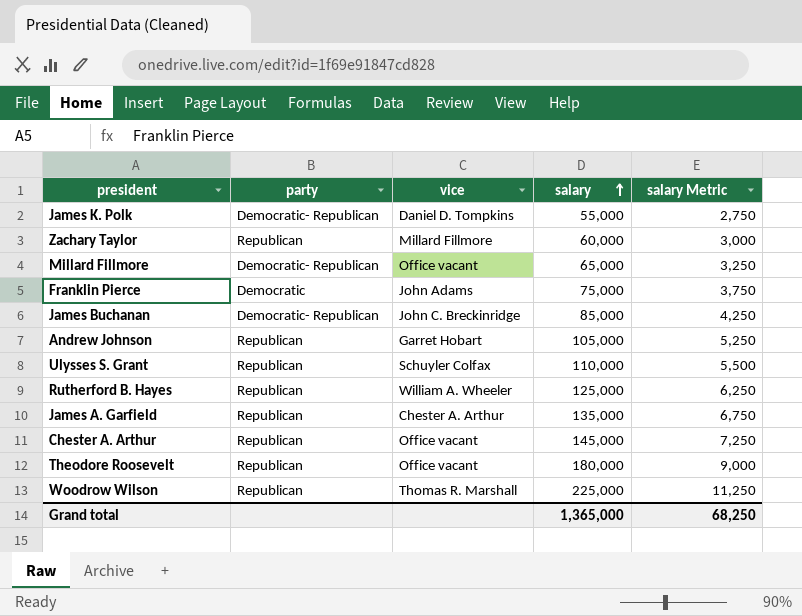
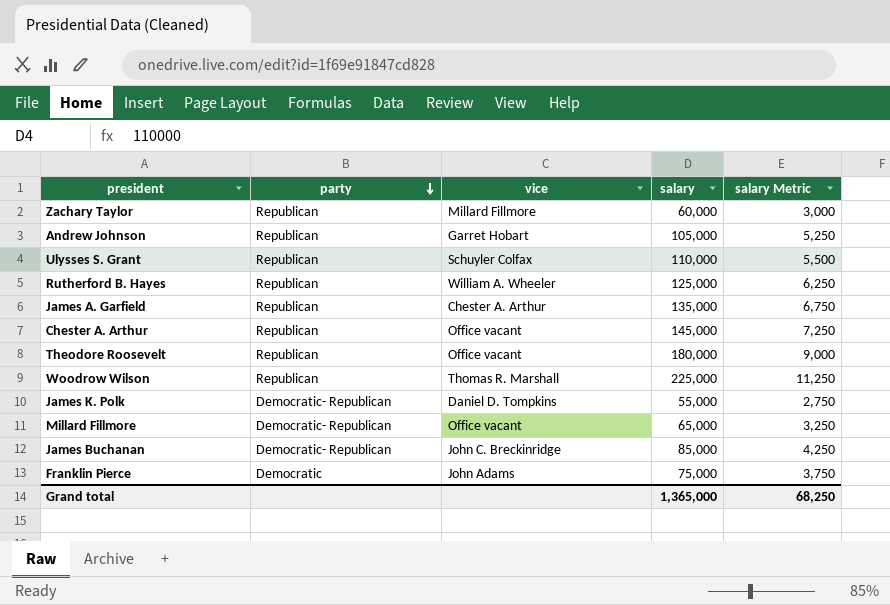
row order: salary ascending -> party descending

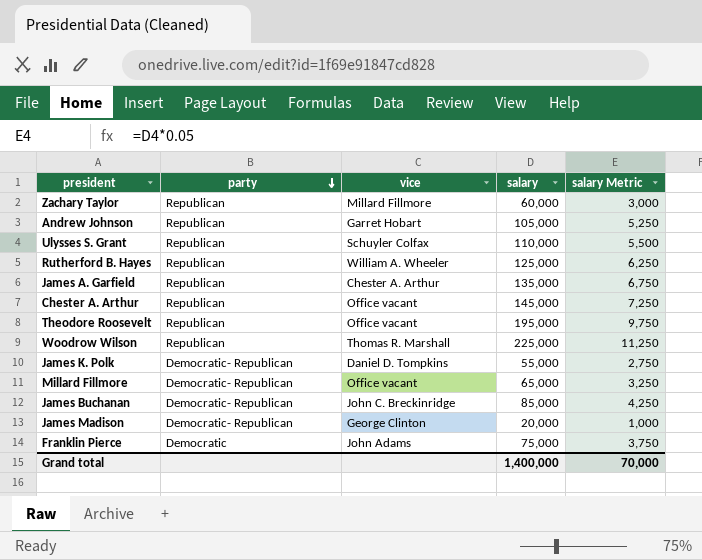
Theodore Roosevelt | salary: 180,000 -> 195,000
Theodore Roosevelt | salary Metric: 9,000 -> 9,750
row James Madison: none -> Democratic- Republican | George Clinton | 20,000 | 1,000
Grand total | salary: 1,365,000 -> 1,400,000
Grand total | salary Metric: 68,250 -> 70,000

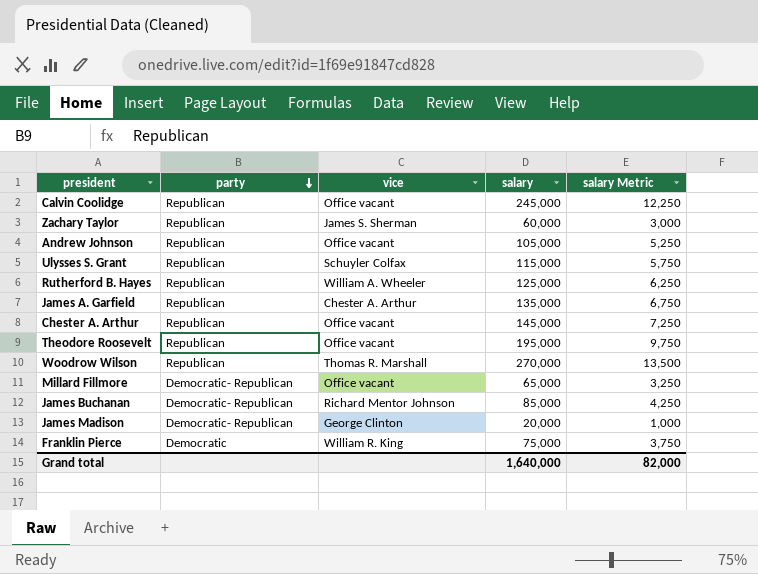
row James K. Polk: Democratic- Republican | Daniel D. Tompkins | 55,000 | 2,750 -> none
row Calvin Coolidge: none -> Republican | Office vacant | 245,000 | 12,250
Zachary Taylor | vice: Millard Fillmore -> James S. Sherman
Andrew Johnson | vice: Garret Hobart -> Office vacant
Ulysses S. Grant | salary: 110,000 -> 115,000
Ulysses S. Grant | salary Metric: 5,500 -> 5,750
Woodrow Wilson | salary: 225,000 -> 270,000
Woodrow Wilson | salary Metric: 11,250 -> 13,500
James Buchanan | vice: John C. Breckinridge -> Richard Mentor Johnson
Franklin Pierce | vice: John Adams -> William R. King
Grand total | salary: 1,400,000 -> 1,640,000
Grand total | salary Metric: 70,000 -> 82,000

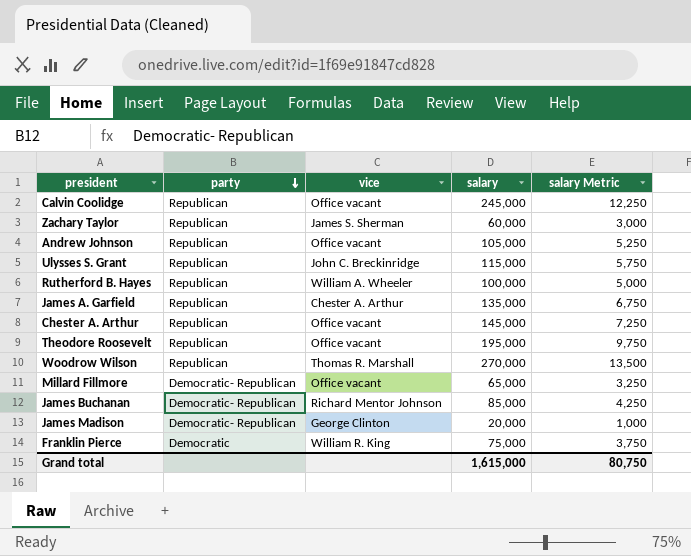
Ulysses S. Grant | vice: Schuyler Colfax -> John C. Breckinridge
Rutherford B. Hayes | salary: 125,000 -> 100,000
Rutherford B. Hayes | salary Metric: 6,250 -> 5,000
Grand total | salary: 1,640,000 -> 1,615,000
Grand total | salary Metric: 82,000 -> 80,750

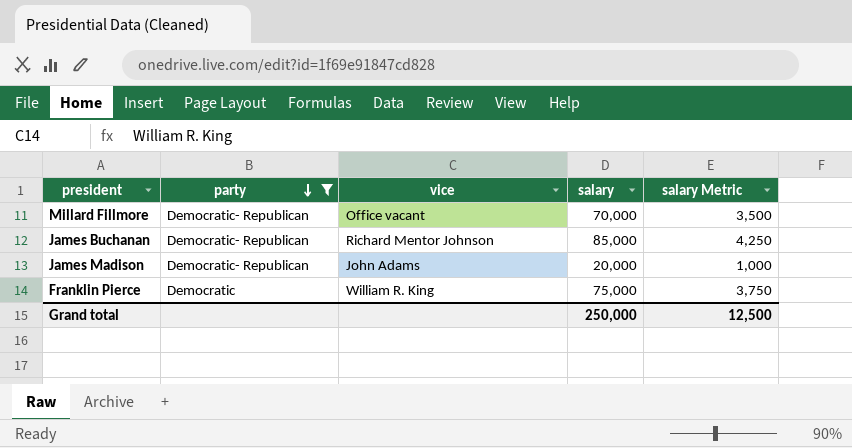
filter: none -> party != Republican
Millard Fillmore | salary: 65,000 -> 70,000
Millard Fillmore | salary Metric: 3,250 -> 3,500
James Madison | vice: George Clinton -> John Adams
Grand total | salary: 1,615,000 -> 250,000
Grand total | salary Metric: 80,750 -> 12,500

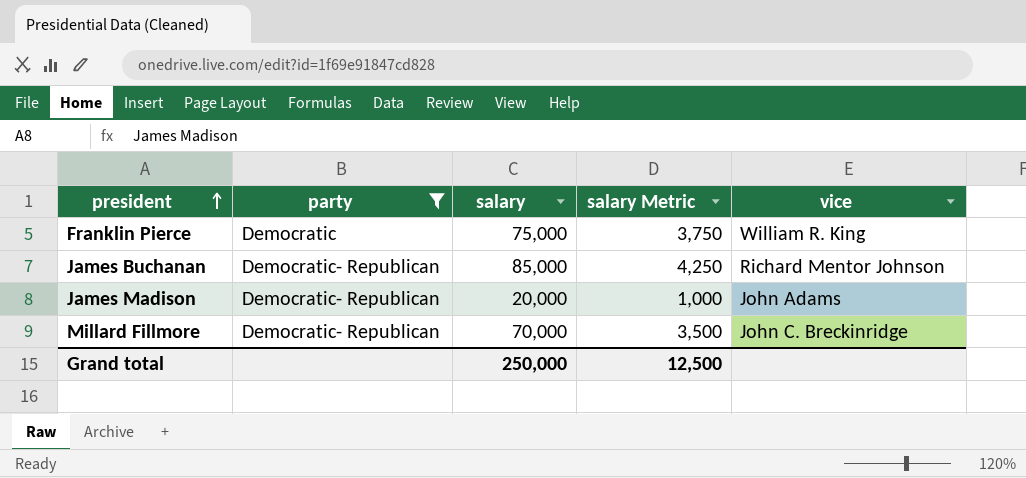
row order: party descending -> president ascending
column vice | position: 3 -> 5
Millard Fillmore | vice: Office vacant -> John C. Breckinridge

